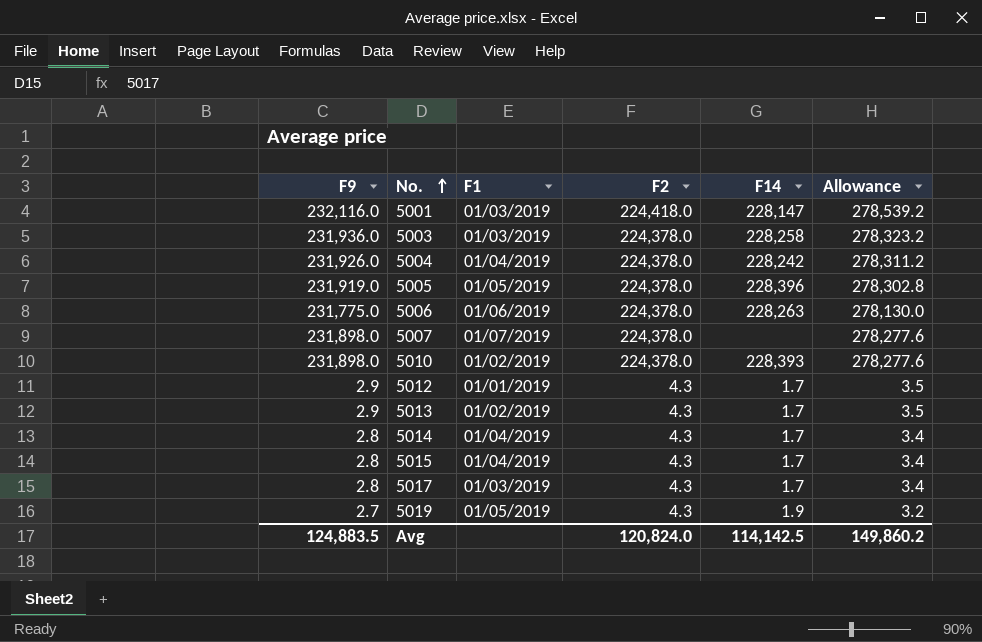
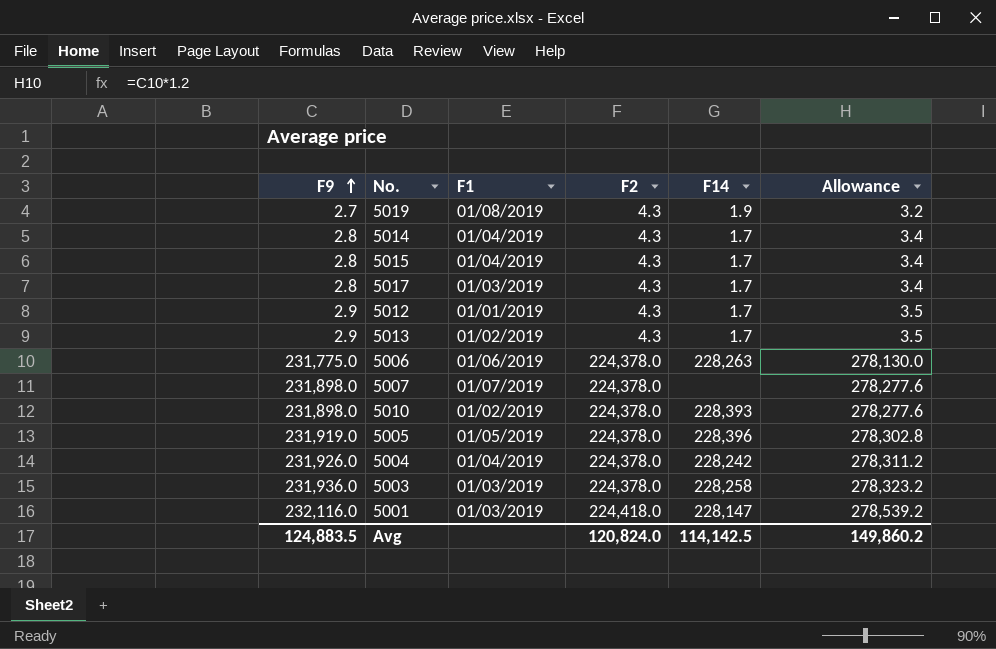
row order: No. ascending -> F9 ascending
5019 | F1: 01/05/2019 -> 01/08/2019

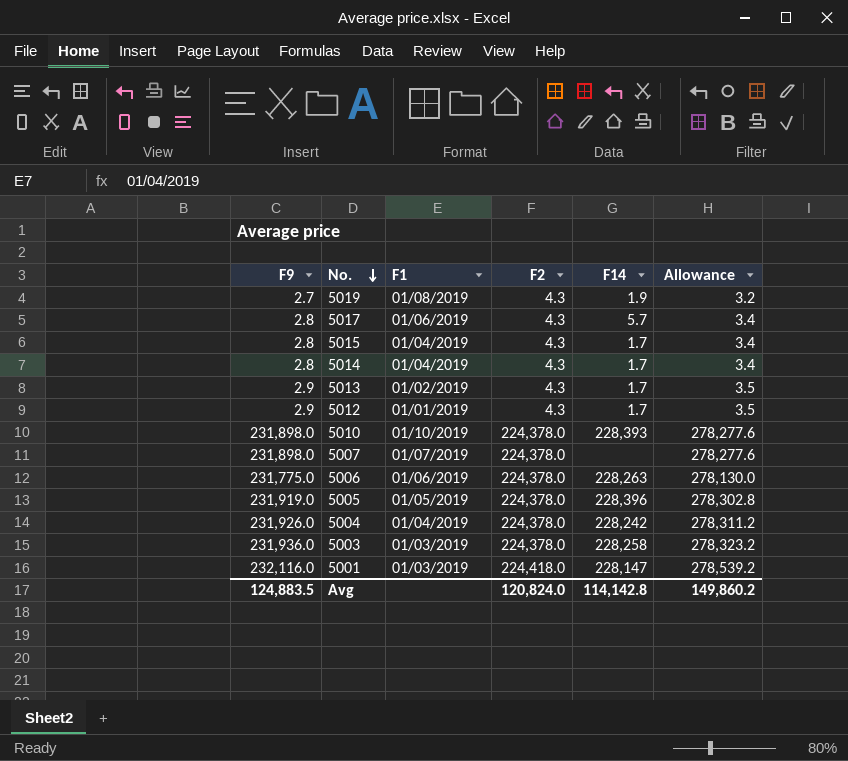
row order: F9 ascending -> No. descending
5017 | F1: 01/03/2019 -> 01/06/2019
5017 | F14: 1.7 -> 5.7
5010 | F1: 01/02/2019 -> 01/10/2019
Avg | F14: 114,142.5 -> 114,142.8

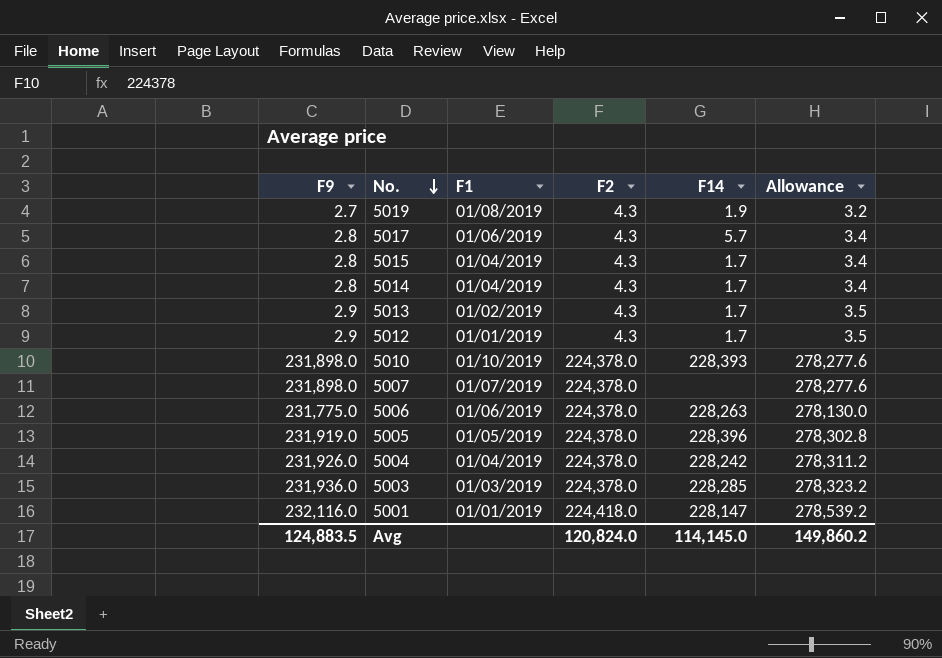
5003 | F14: 228,258 -> 228,285
5001 | F1: 01/03/2019 -> 01/01/2019
Avg | F14: 114,142.8 -> 114,145.0

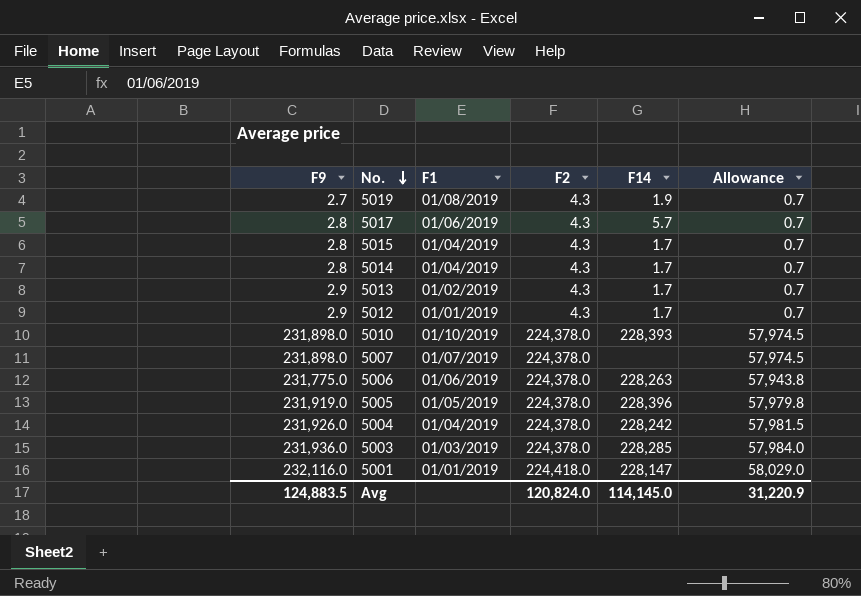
column Allowance | formula: [F9] * 1.2 -> [F9] * 0.25
Avg | Allowance: 149,860.2 -> 31,220.9

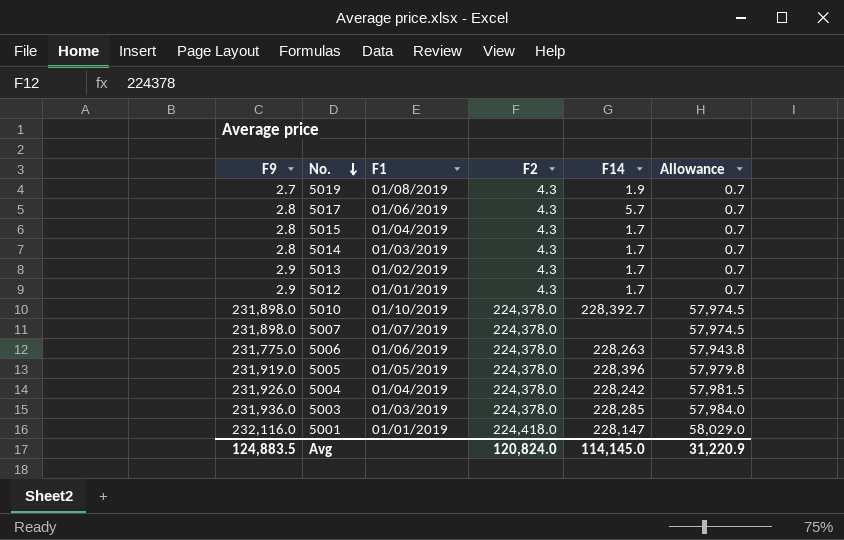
5014 | F1: 01/04/2019 -> 01/03/2019
5010 | F14: 228,393 -> 228,392.7

